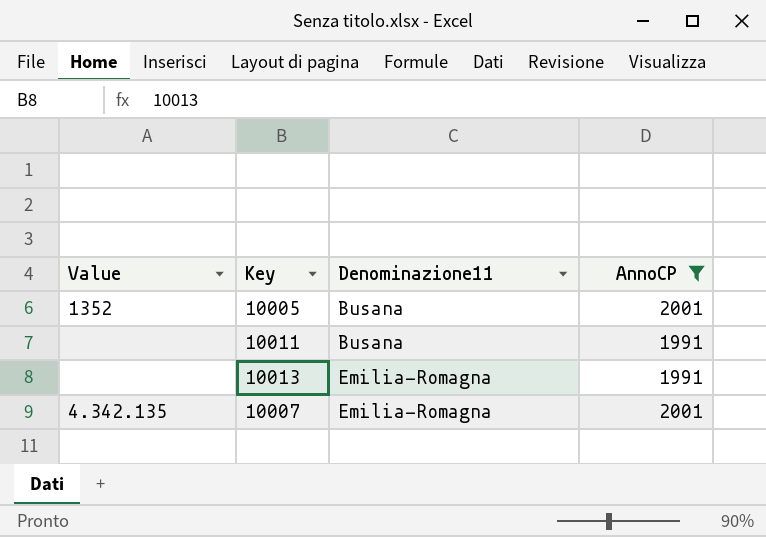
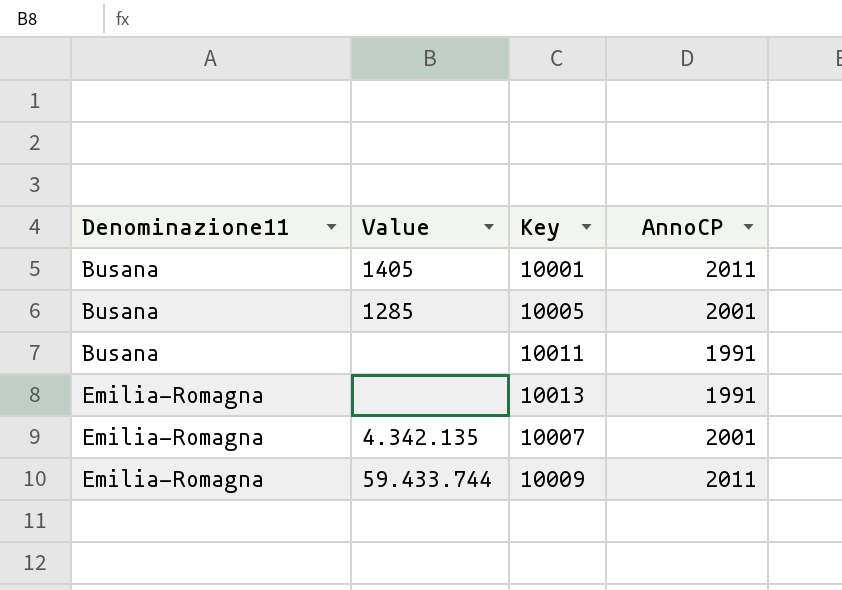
filter: AnnoCP != 2011 -> none
column Denominazione11 | position: 3 -> 1
10005 | Value: 1352 -> 1285

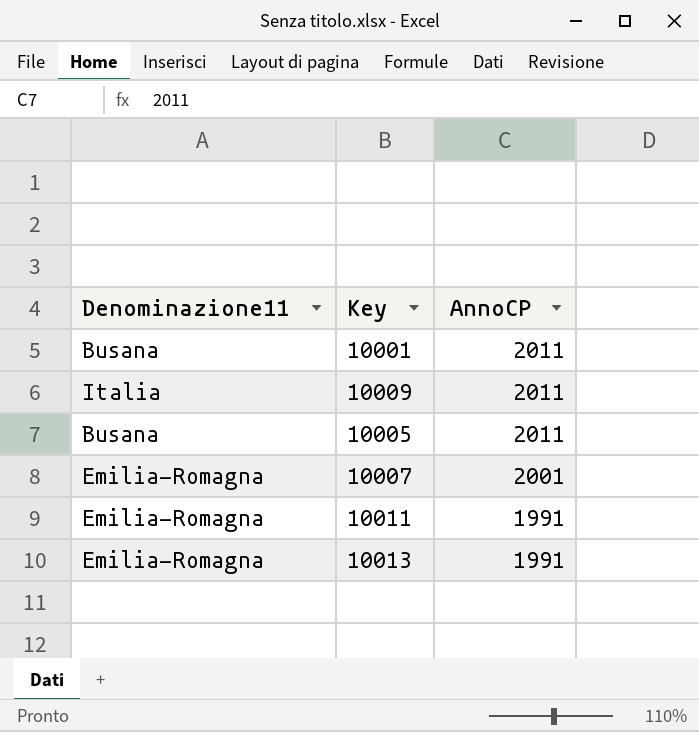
row order: Denominazione11 ascending -> AnnoCP descending
column Value | position: 2 -> none
10009 | Denominazione11: Emilia-Romagna -> Italia
10005 | AnnoCP: 2001 -> 2011
10011 | Denominazione11: Busana -> Emilia-Romagna

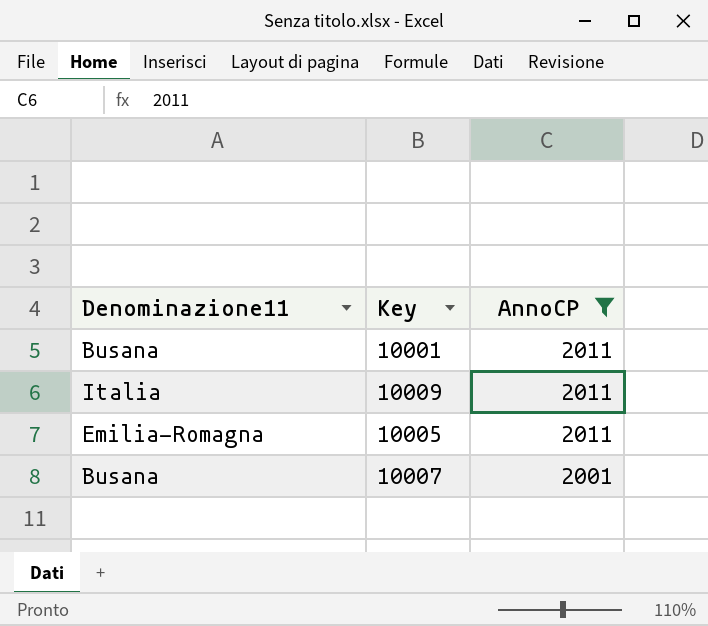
filter: none -> AnnoCP != 1991
10005 | Denominazione11: Busana -> Emilia-Romagna
10007 | Denominazione11: Emilia-Romagna -> Busana

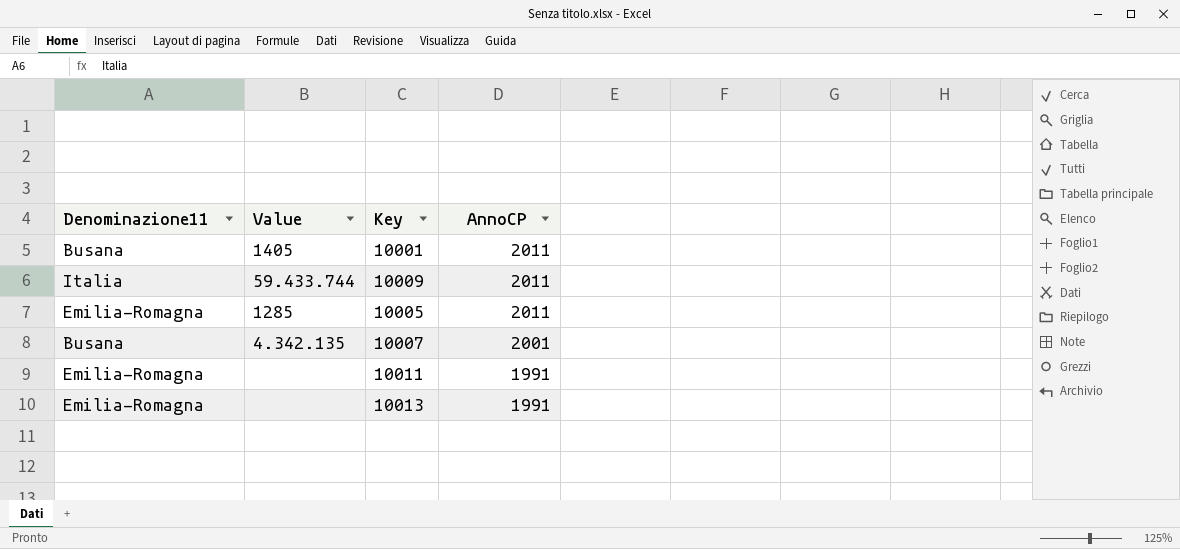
filter: AnnoCP != 1991 -> none
column Value | position: none -> 2

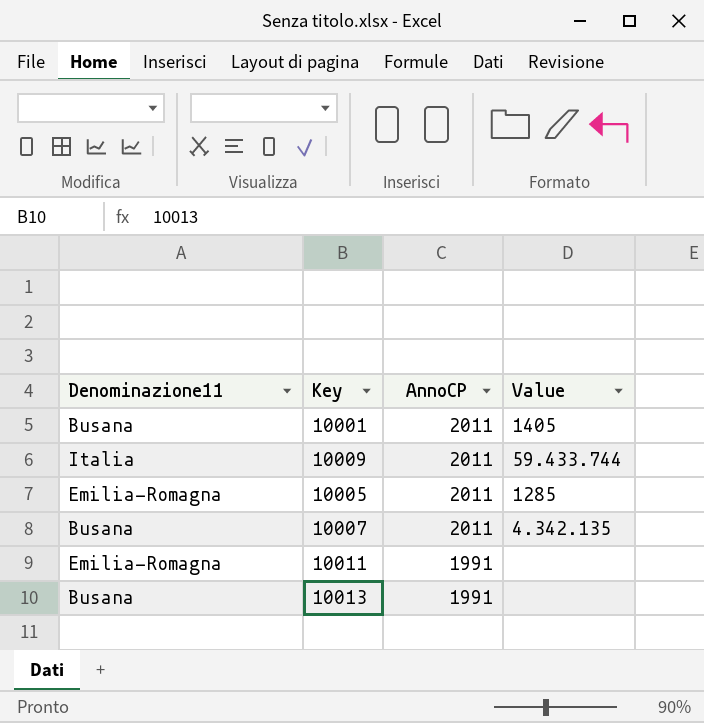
column Value | position: 2 -> 4
10007 | AnnoCP: 2001 -> 2011
10013 | Denominazione11: Emilia-Romagna -> Busana

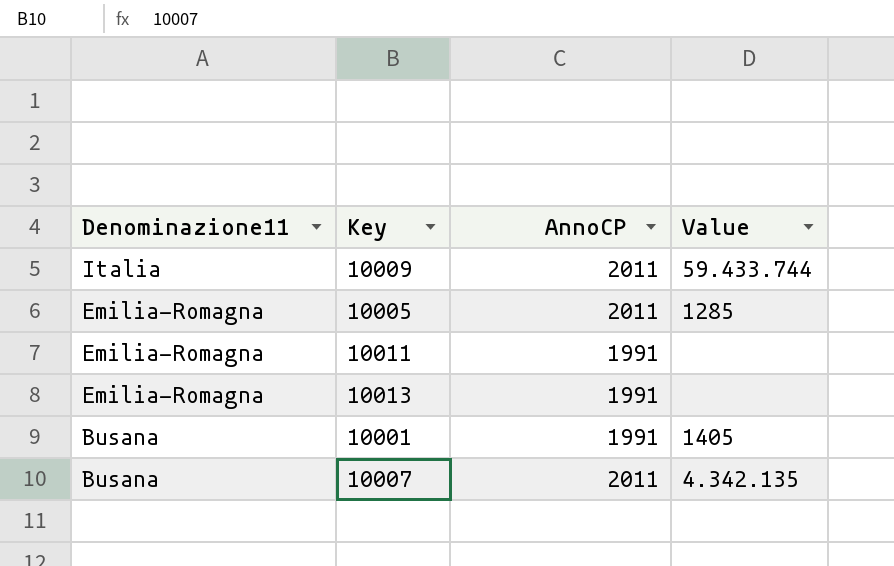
row order: AnnoCP descending -> Denominazione11 descending
10013 | Denominazione11: Busana -> Emilia-Romagna
10001 | AnnoCP: 2011 -> 1991

